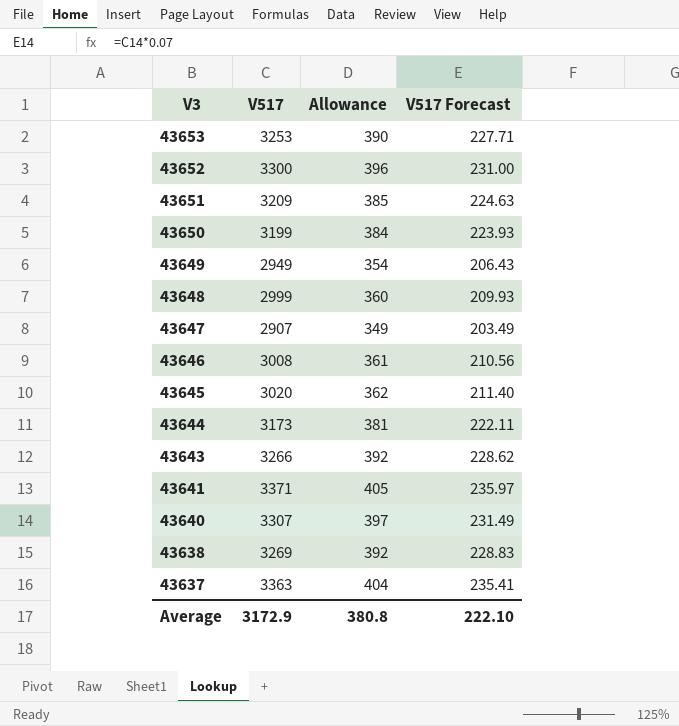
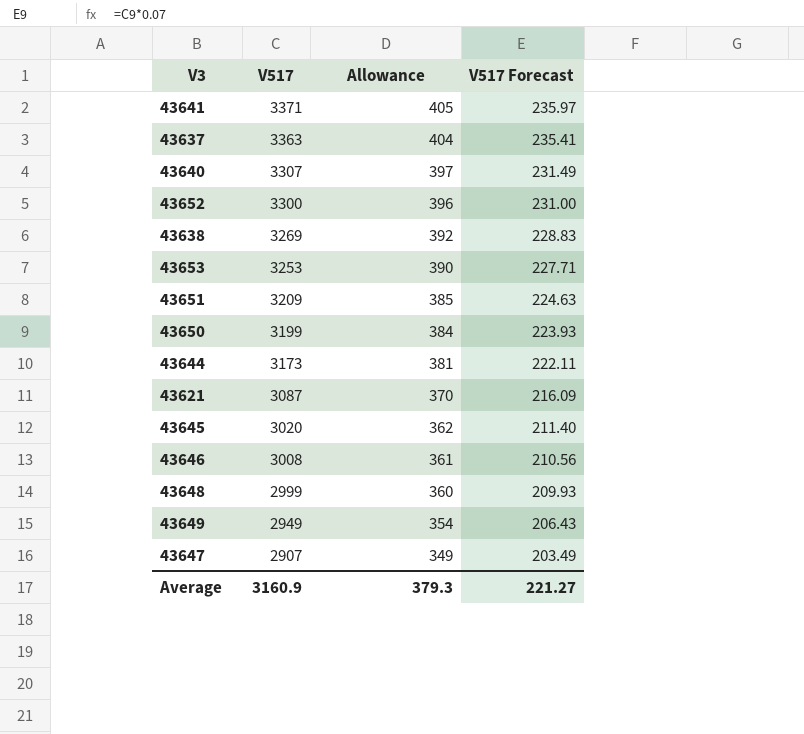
row order: V3 descending -> V517 descending
row 43643: 3266 | 392 | 228.62 -> none
row 43621: none -> 3087 | 370 | 216.09
Average | V517: 3172.9 -> 3160.9
Average | Allowance: 380.8 -> 379.3
Average | V517 Forecast: 222.10 -> 221.27

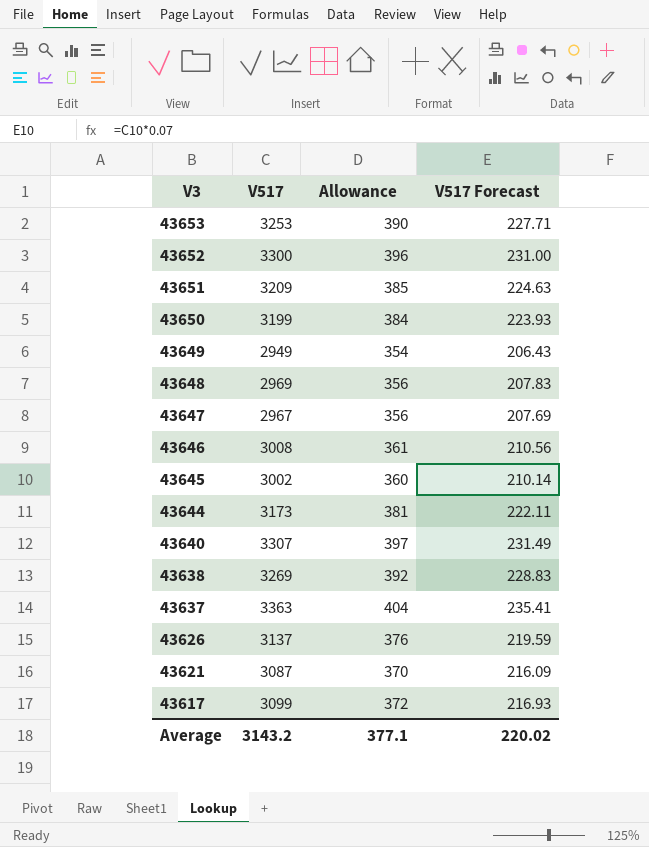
row order: V517 descending -> V3 descending
row 43641: 3371 | 405 | 235.97 -> none
43648 | V517: 2999 -> 2969
43648 | Allowance: 360 -> 356
43648 | V517 Forecast: 209.93 -> 207.83
43647 | V517: 2907 -> 2967
43647 | Allowance: 349 -> 356
43647 | V517 Forecast: 203.49 -> 207.69
43645 | V517: 3020 -> 3002
43645 | Allowance: 362 -> 360
43645 | V517 Forecast: 211.40 -> 210.14
row 43626: none -> 3137 | 376 | 219.59
row 43617: none -> 3099 | 372 | 216.93
Average | V517: 3160.9 -> 3143.2
Average | Allowance: 379.3 -> 377.1
Average | V517 Forecast: 221.27 -> 220.02

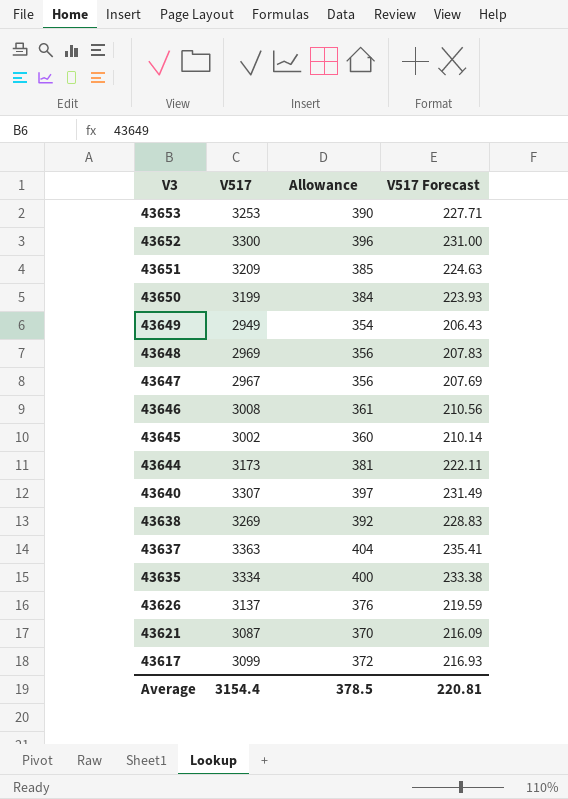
row 43635: none -> 3334 | 400 | 233.38
Average | V517: 3143.2 -> 3154.4
Average | Allowance: 377.1 -> 378.5
Average | V517 Forecast: 220.02 -> 220.81

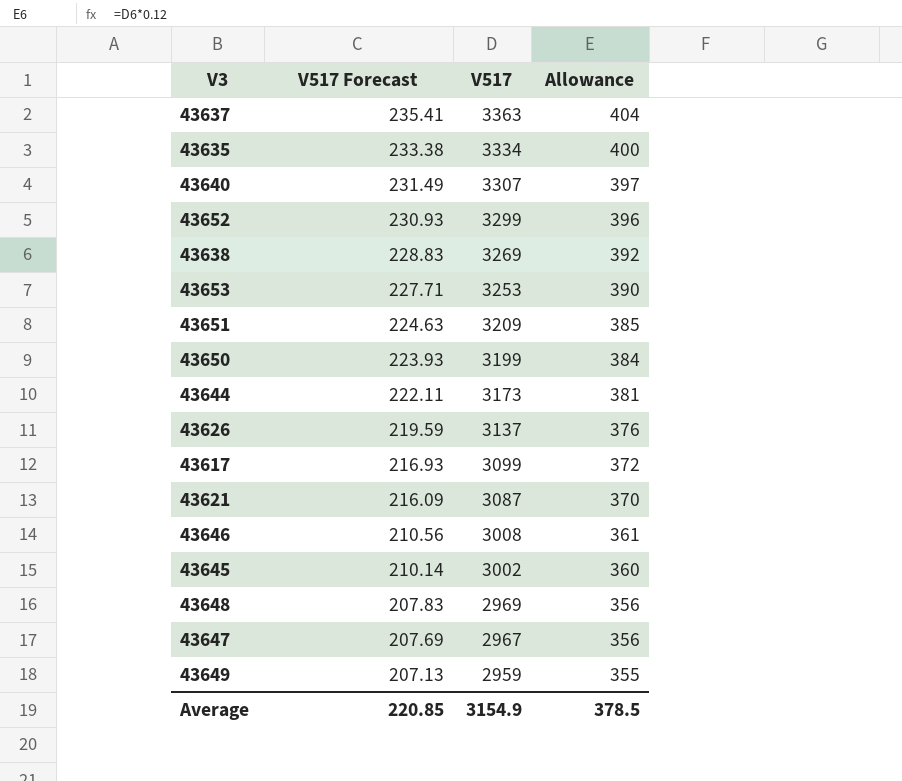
row order: V3 descending -> V517 Forecast descending
column V517 Forecast | position: 4 -> 2
43652 | V517 Forecast: 231.00 -> 230.93
43652 | V517: 3300 -> 3299
43649 | V517 Forecast: 206.43 -> 207.13
43649 | V517: 2949 -> 2959
43649 | Allowance: 354 -> 355
Average | V517 Forecast: 220.81 -> 220.85
Average | V517: 3154.4 -> 3154.9

